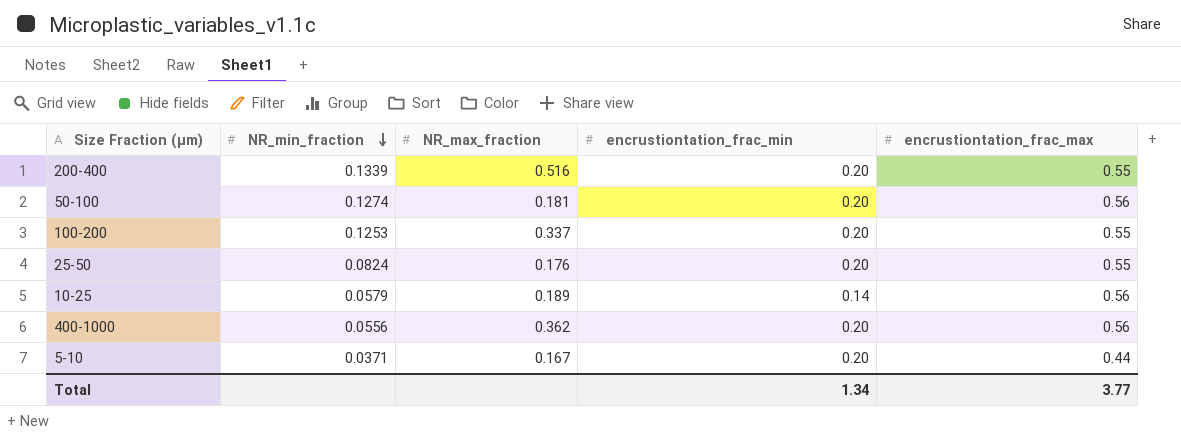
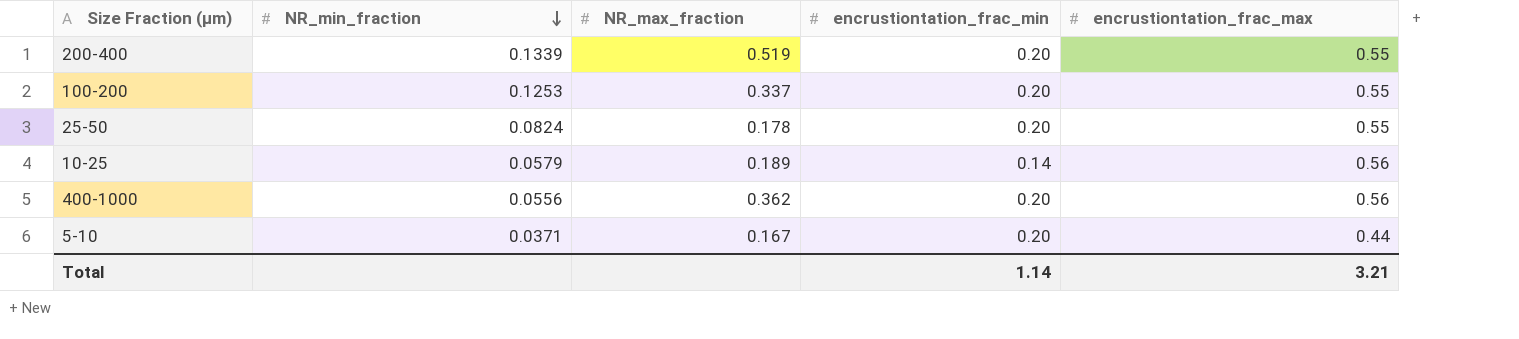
row 50-100: 0.1274 | 0.181 | 0.20 | 0.56 -> none
200-400 | NR_max_fraction: 0.516 -> 0.519
25-50 | NR_max_fraction: 0.176 -> 0.178
Total | encrustiontation_frac_min: 1.34 -> 1.14
Total | encrustiontation_frac_max: 3.77 -> 3.21

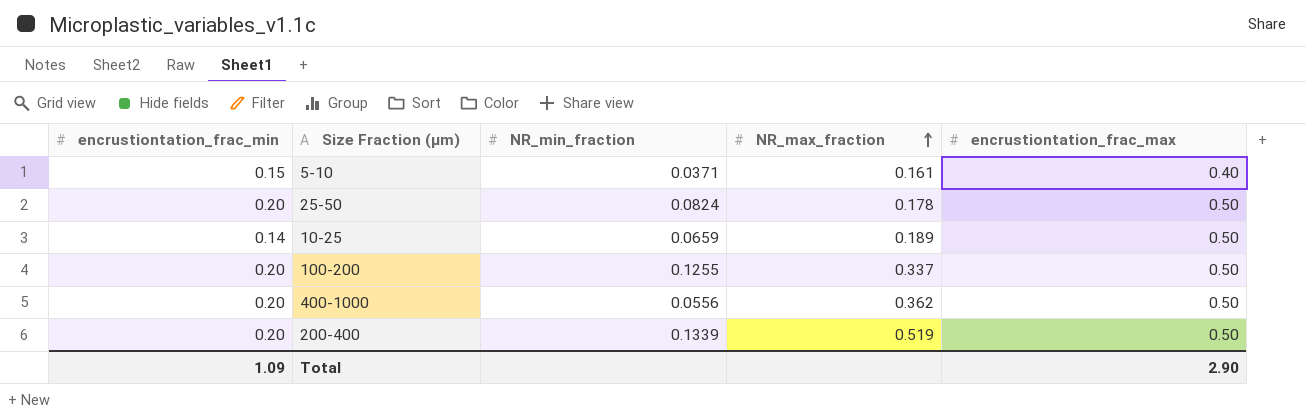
row order: NR_min_fraction descending -> NR_max_fraction ascending
column encrustiontation_frac_min | position: 4 -> 1
5-10 | encrustiontation_frac_min: 0.20 -> 0.15
5-10 | NR_max_fraction: 0.167 -> 0.161
5-10 | encrustiontation_frac_max: 0.44 -> 0.40
25-50 | encrustiontation_frac_max: 0.55 -> 0.50
10-25 | NR_min_fraction: 0.0579 -> 0.0659
10-25 | encrustiontation_frac_max: 0.56 -> 0.50
100-200 | NR_min_fraction: 0.1253 -> 0.1255
100-200 | encrustiontation_frac_max: 0.55 -> 0.50
400-1000 | encrustiontation_frac_max: 0.56 -> 0.50
200-400 | encrustiontation_frac_max: 0.55 -> 0.50
Total | encrustiontation_frac_min: 1.14 -> 1.09
Total | encrustiontation_frac_max: 3.21 -> 2.90

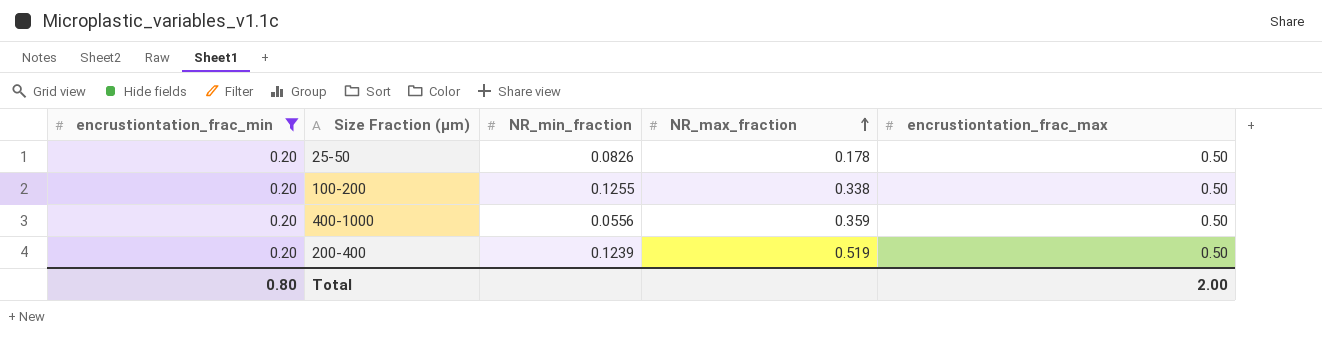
filter: none -> encrustiontation_frac_min = 0.20
25-50 | NR_min_fraction: 0.0824 -> 0.0826
100-200 | NR_max_fraction: 0.337 -> 0.338
400-1000 | NR_max_fraction: 0.362 -> 0.359
200-400 | NR_min_fraction: 0.1339 -> 0.1239
Total | encrustiontation_frac_min: 1.09 -> 0.80
Total | encrustiontation_frac_max: 2.90 -> 2.00

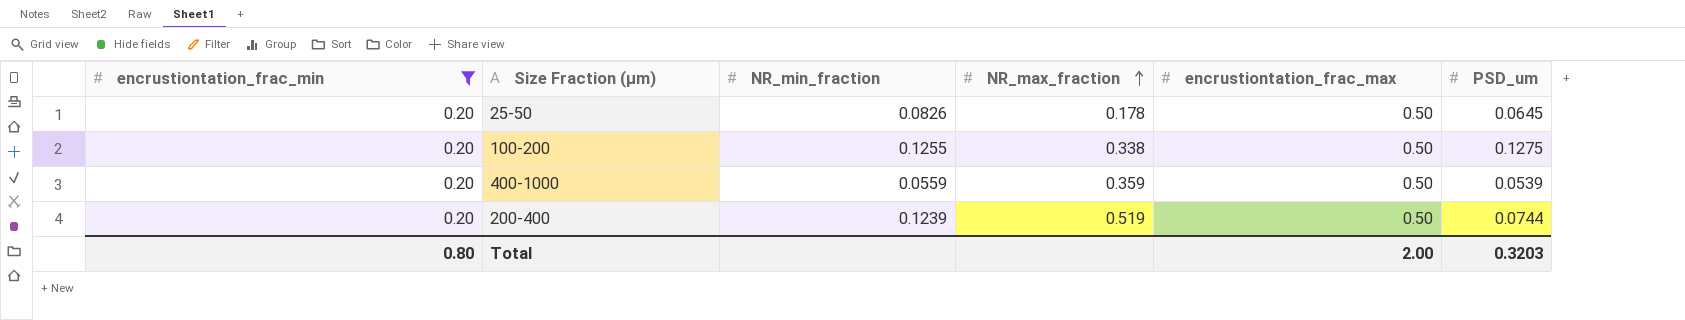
column PSD_um | position: none -> 6
400-1000 | NR_min_fraction: 0.0556 -> 0.0559

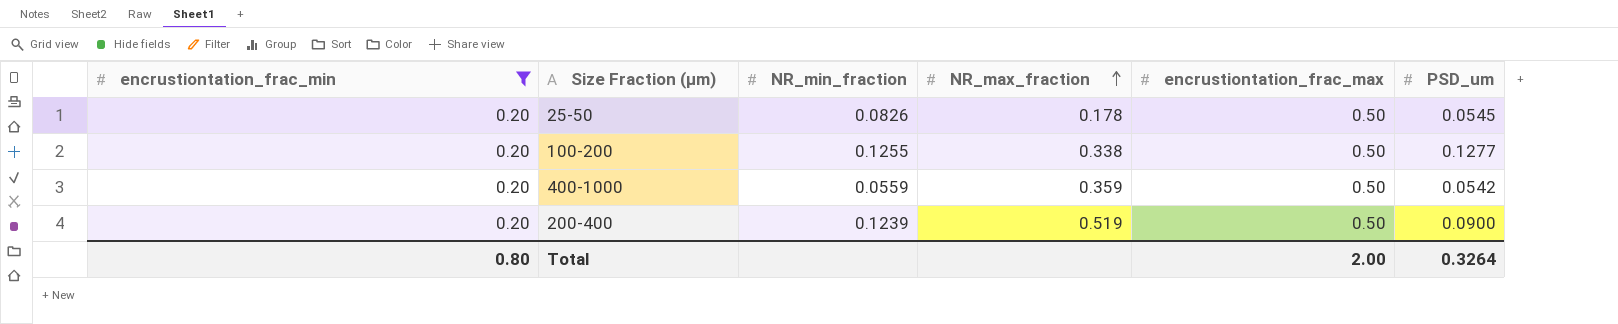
25-50 | PSD_um: 0.0645 -> 0.0545
100-200 | PSD_um: 0.1275 -> 0.1277
400-1000 | PSD_um: 0.0539 -> 0.0542
200-400 | PSD_um: 0.0744 -> 0.0900
Total | PSD_um: 0.3203 -> 0.3264

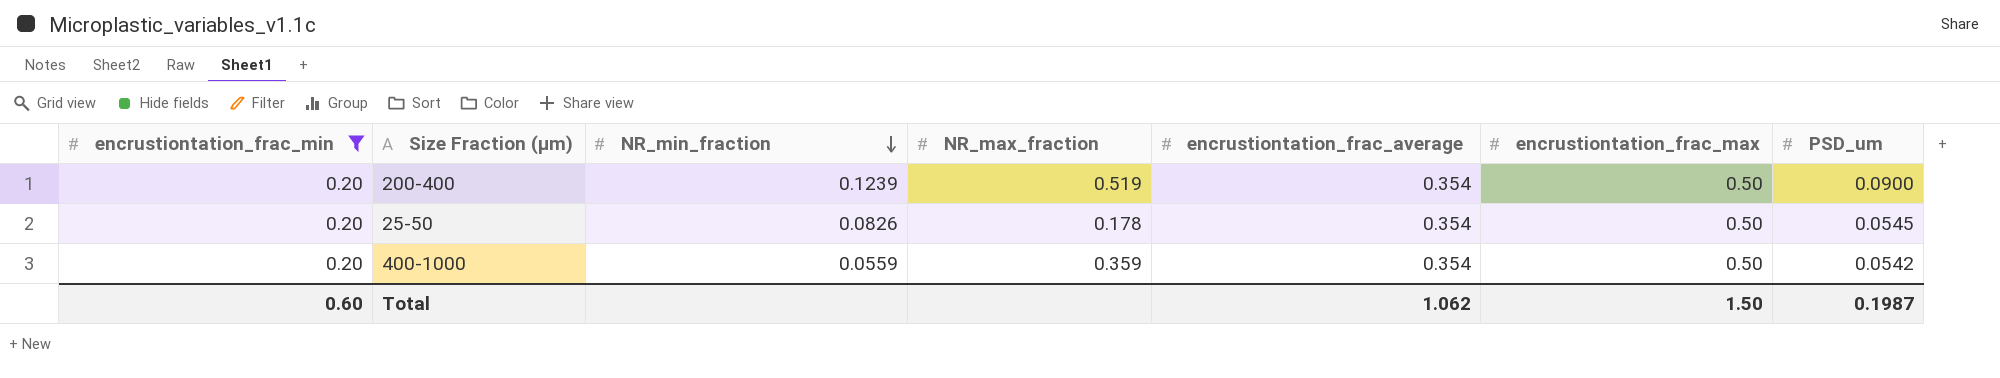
row order: NR_max_fraction ascending -> NR_min_fraction descending
column encrustiontation_frac_average | position: none -> 5
row 100-200: 0.20 | 0.1255 | 0.338 | 0.50 | 0.1277 -> none
Total | encrustiontation_frac_min: 0.80 -> 0.60
Total | encrustiontation_frac_max: 2.00 -> 1.50
Total | PSD_um: 0.3264 -> 0.1987

